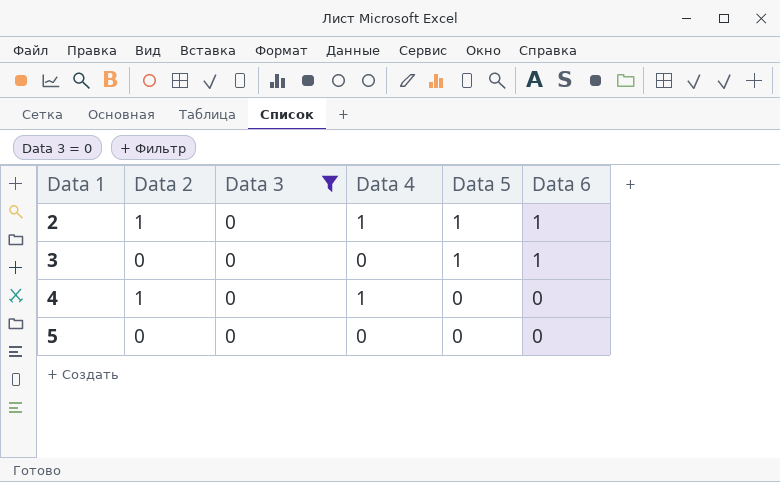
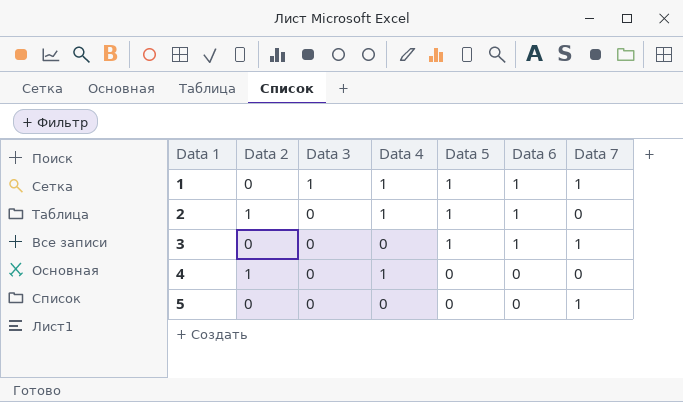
filter: Data 3 = 0 -> none
column Data 7 | position: none -> 7

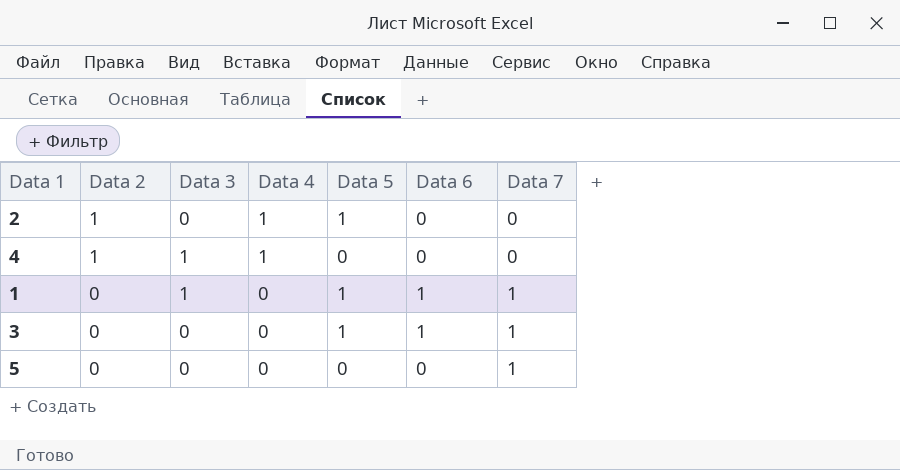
row order: Data 1 ascending -> Data 2 descending
2 | Data 6: 1 -> 0
4 | Data 3: 0 -> 1
1 | Data 4: 1 -> 0

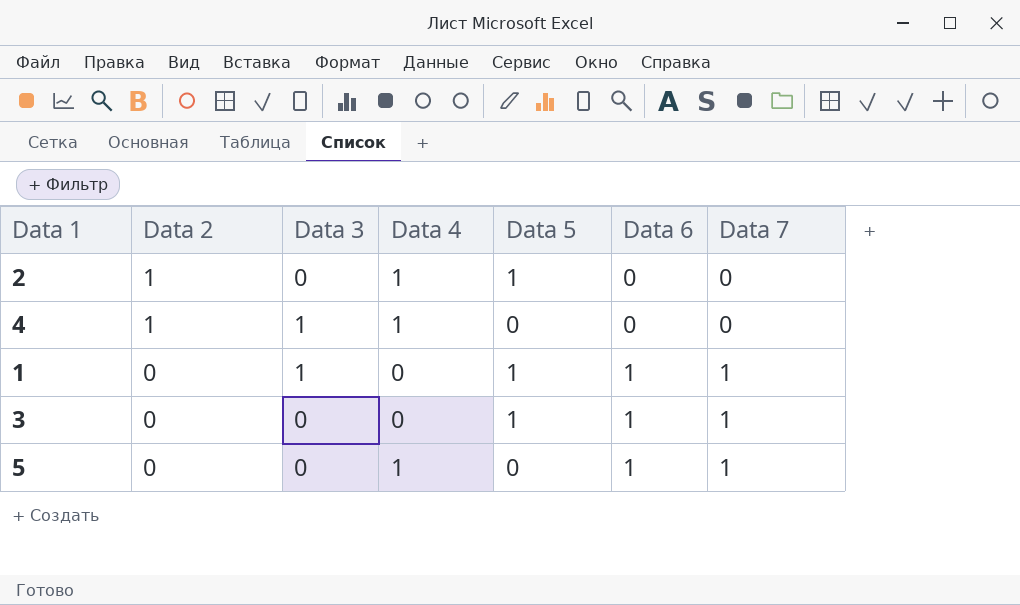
5 | Data 4: 0 -> 1
5 | Data 6: 0 -> 1

